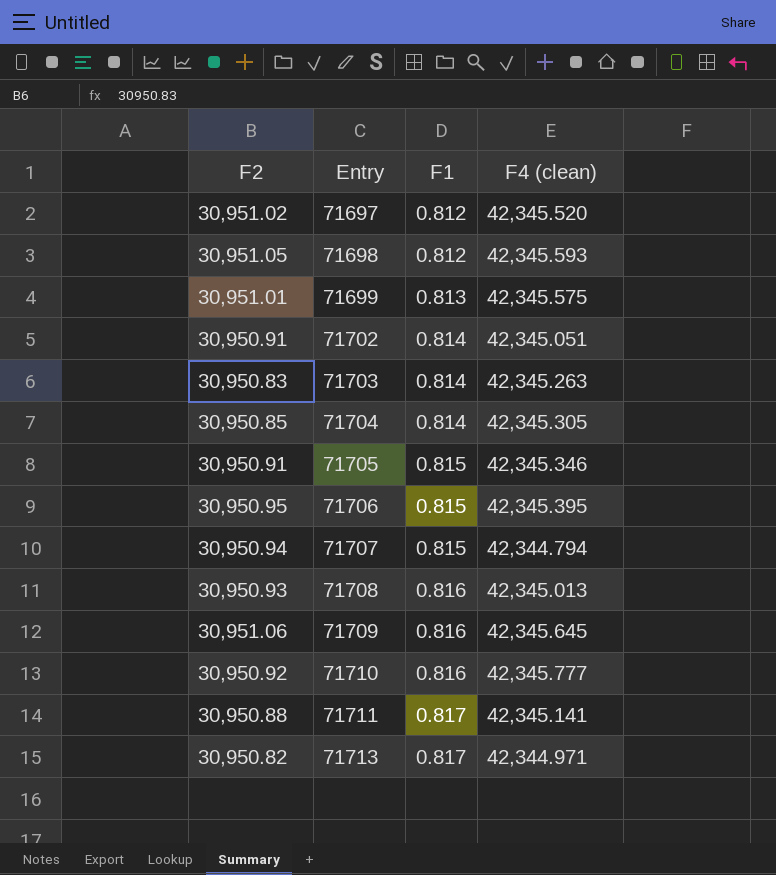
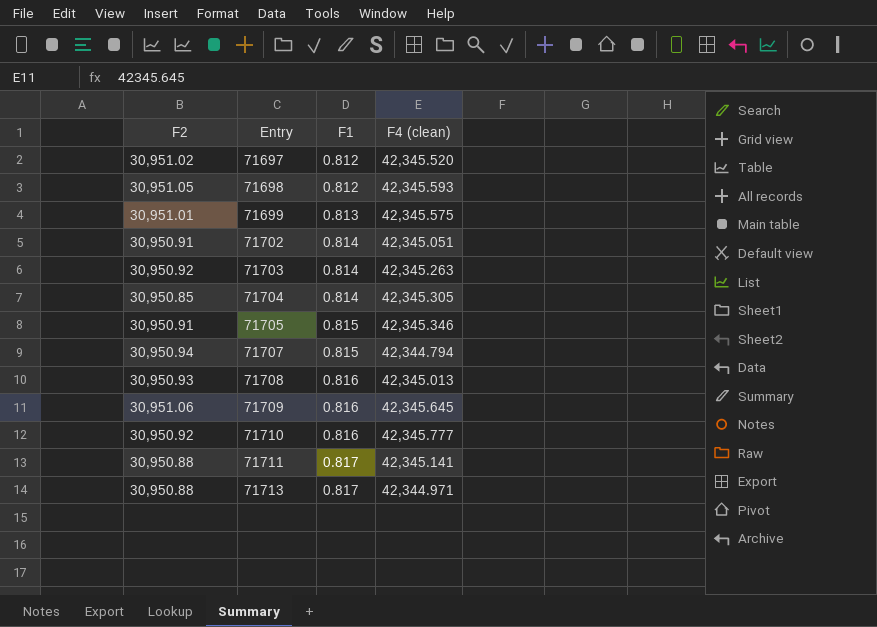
row 71706: 30,950.95 | 0.815 | 42,345.395 -> none
71703 | F2: 30,950.83 -> 30,950.92
71713 | F2: 30,950.82 -> 30,950.88

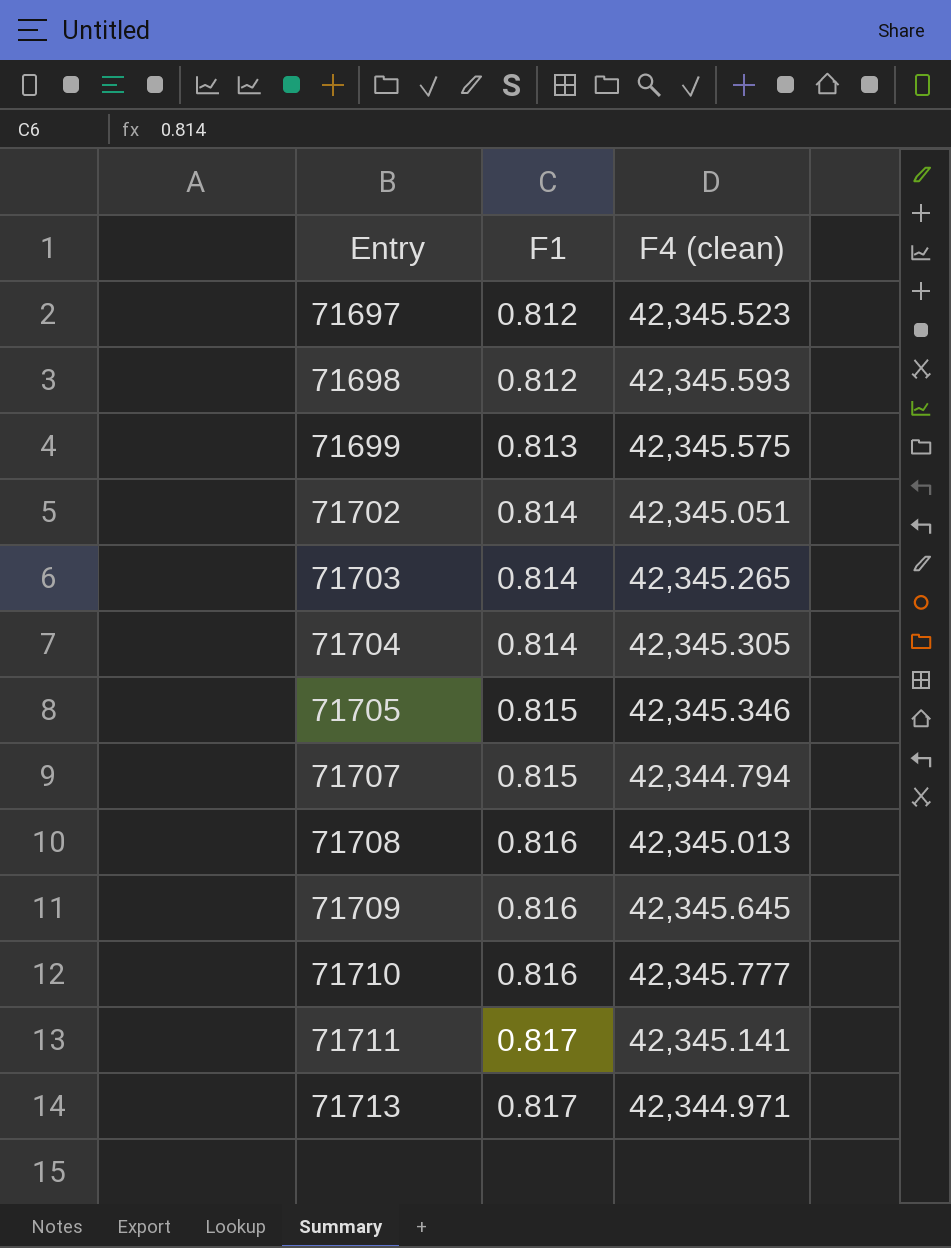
column F2 | position: 1 -> none
71697 | F4 (clean): 42,345.520 -> 42,345.523
71703 | F4 (clean): 42,345.263 -> 42,345.265

